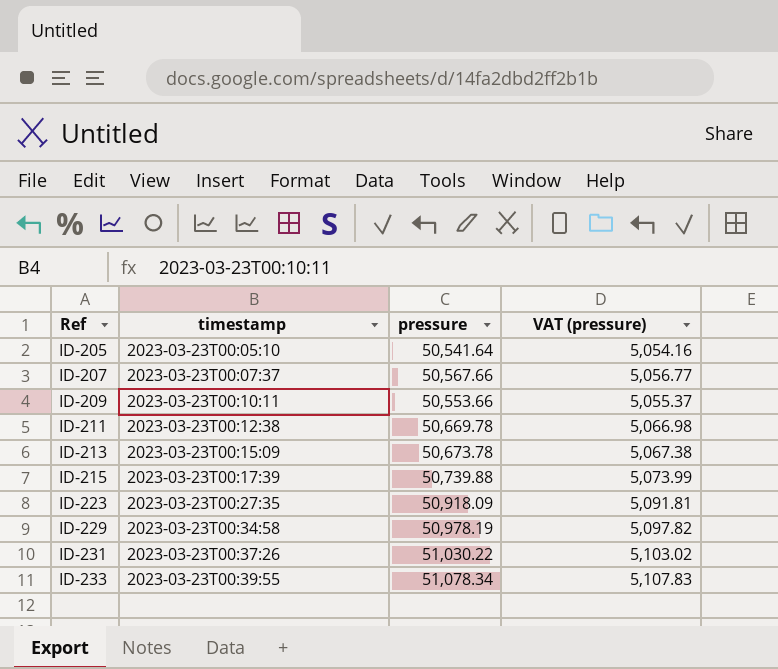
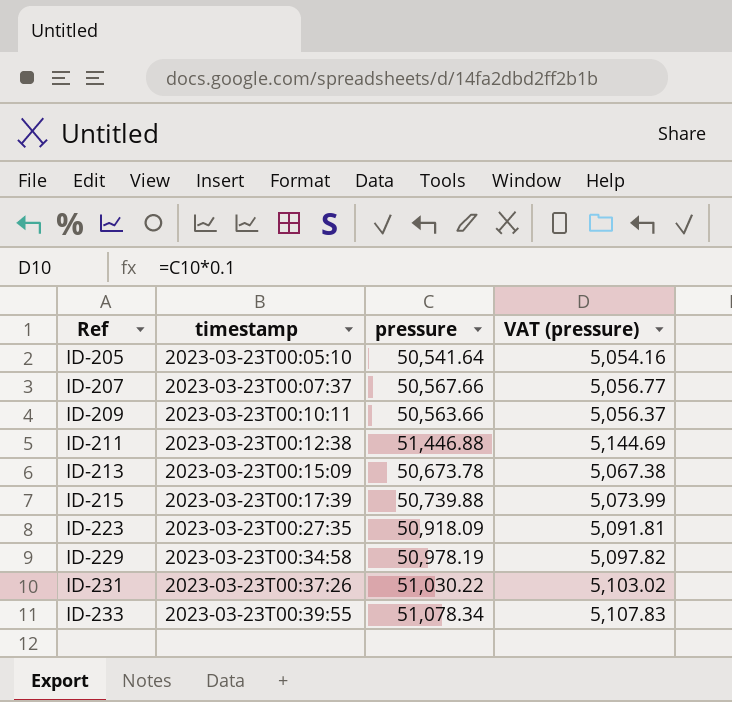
ID-209 | pressure: 50,553.66 -> 50,563.66
ID-209 | VAT (pressure): 5,055.37 -> 5,056.37
ID-211 | pressure: 50,669.78 -> 51,446.88
ID-211 | VAT (pressure): 5,066.98 -> 5,144.69

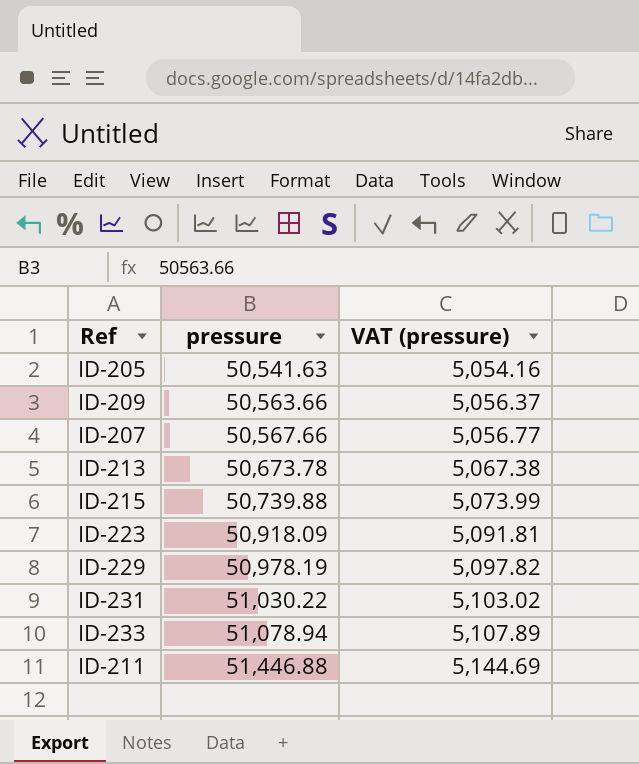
row order: Ref ascending -> pressure ascending
column timestamp | position: 2 -> none
ID-205 | pressure: 50,541.64 -> 50,541.63
ID-233 | pressure: 51,078.34 -> 51,078.94
ID-233 | VAT (pressure): 5,107.83 -> 5,107.89

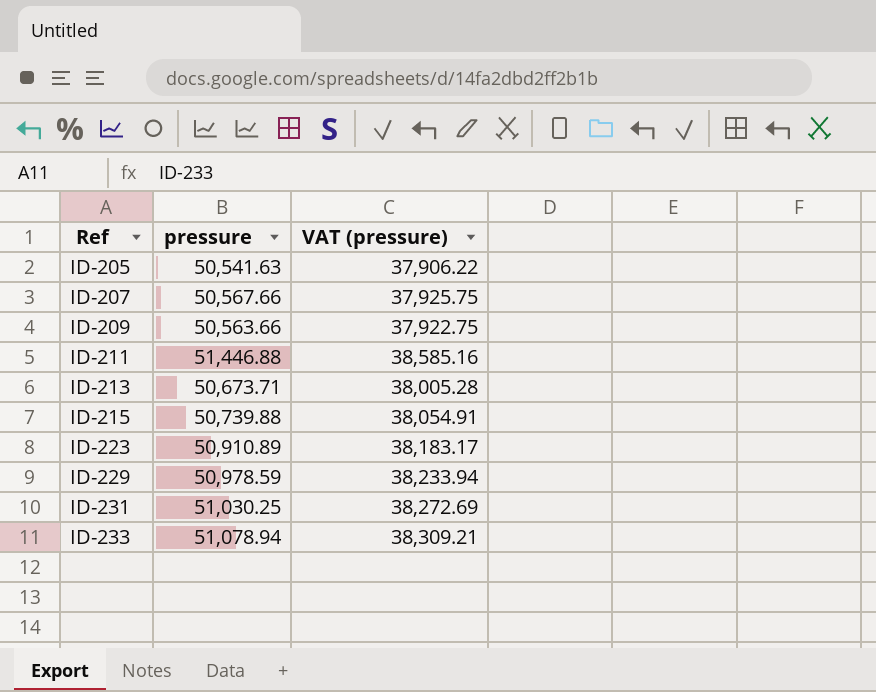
row order: pressure ascending -> Ref ascending
column VAT (pressure) | formula: [pressure] * 0.1 -> [pressure] * 0.75
ID-213 | pressure: 50,673.78 -> 50,673.71
ID-223 | pressure: 50,918.09 -> 50,910.89
ID-229 | pressure: 50,978.19 -> 50,978.59
ID-231 | pressure: 51,030.22 -> 51,030.25

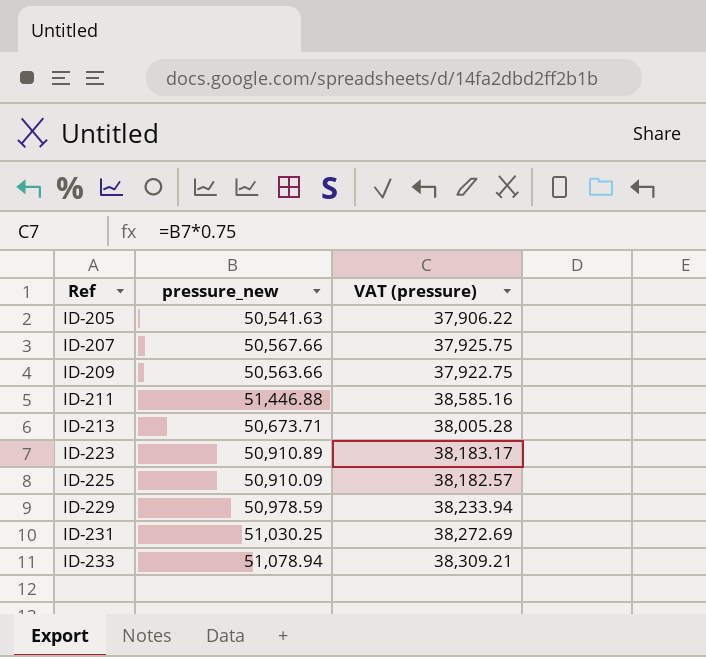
column name: pressure -> pressure_new
row ID-215: 50,739.88 | 38,054.91 -> none
row ID-225: none -> 50,910.09 | 38,182.57

